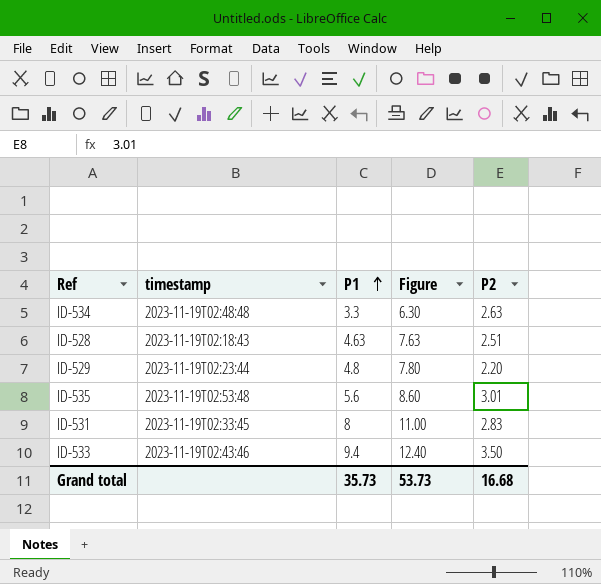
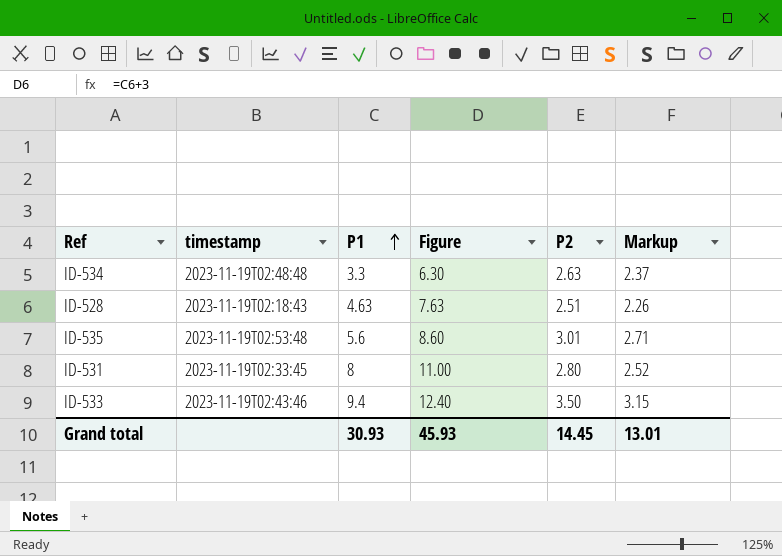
column Markup | formula: none -> [P2] * 0.9
row ID-529: 2023-11-19T02:23:44 | 4.8 | 7.80 | 2.20 -> none
ID-531 | P2: 2.83 -> 2.80
Grand total | P1: 35.73 -> 30.93
Grand total | Figure: 53.73 -> 45.93
Grand total | P2: 16.68 -> 14.45

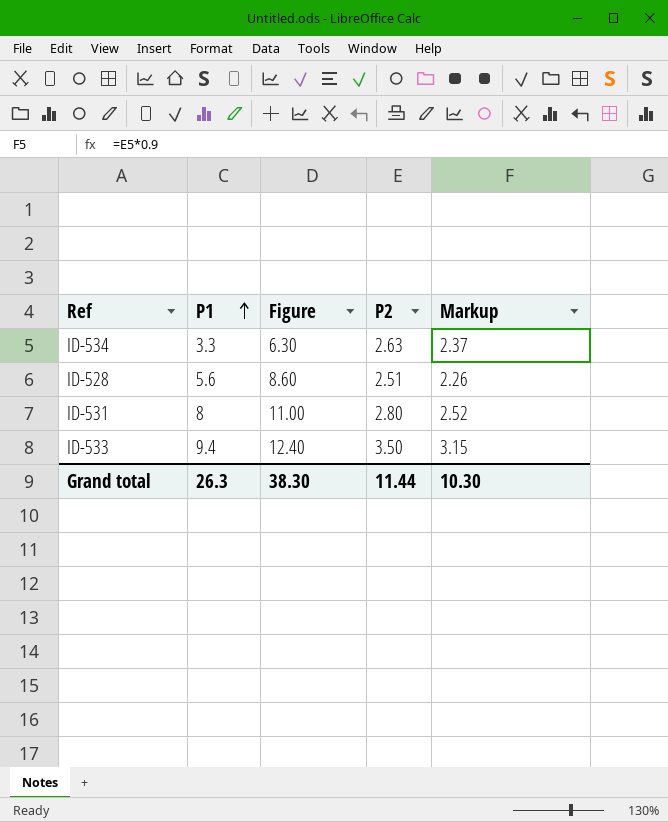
column timestamp | position: 2 -> none
row ID-535: 2023-11-19T02:53:48 | 5.6 | 8.60 | 3.01 | 2.71 -> none
ID-528 | P1: 4.63 -> 5.6
ID-528 | Figure: 7.63 -> 8.60
Grand total | P1: 30.93 -> 26.3
Grand total | Figure: 45.93 -> 38.30
Grand total | P2: 14.45 -> 11.44
Grand total | Markup: 13.01 -> 10.30

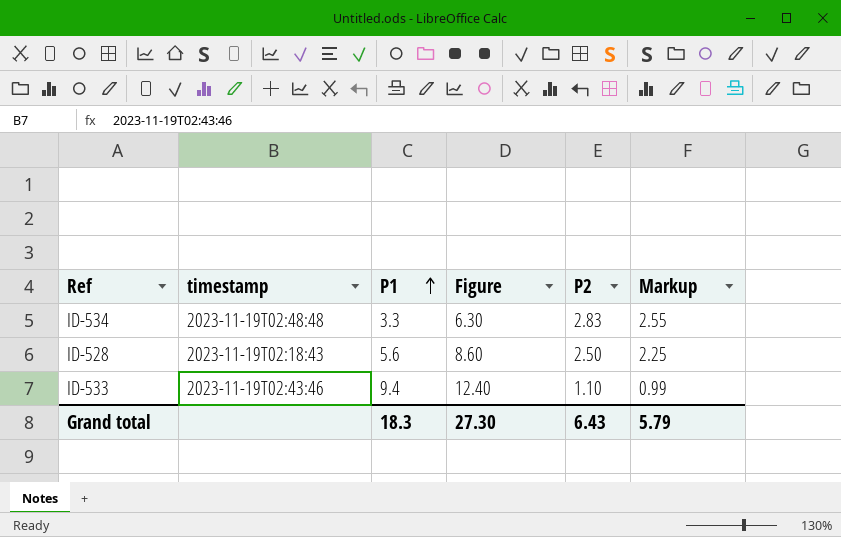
column timestamp | position: none -> 2
row ID-531: 8 | 11.00 | 2.80 | 2.52 -> none
ID-534 | P2: 2.63 -> 2.83
ID-534 | Markup: 2.37 -> 2.55
ID-528 | P2: 2.51 -> 2.50
ID-528 | Markup: 2.26 -> 2.25
ID-533 | P2: 3.50 -> 1.10
ID-533 | Markup: 3.15 -> 0.99
Grand total | P1: 26.3 -> 18.3
Grand total | Figure: 38.30 -> 27.30
Grand total | P2: 11.44 -> 6.43
Grand total | Markup: 10.30 -> 5.79

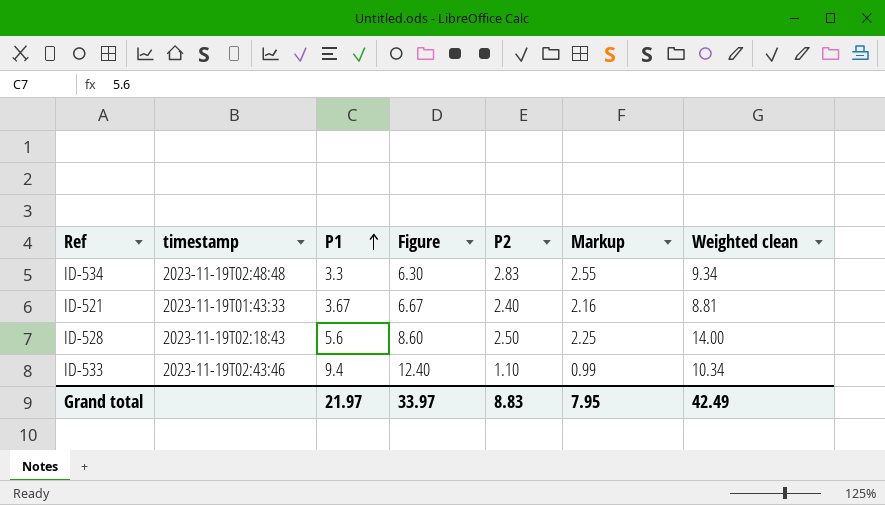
column Weighted clean | formula: none -> [P1] * [P2]
row ID-521: none -> 2023-11-19T01:43:33 | 3.67 | 6.67 | 2.40 | 2.16 | 8.81
Grand total | P1: 18.3 -> 21.97
Grand total | Figure: 27.30 -> 33.97
Grand total | P2: 6.43 -> 8.83
Grand total | Markup: 5.79 -> 7.95

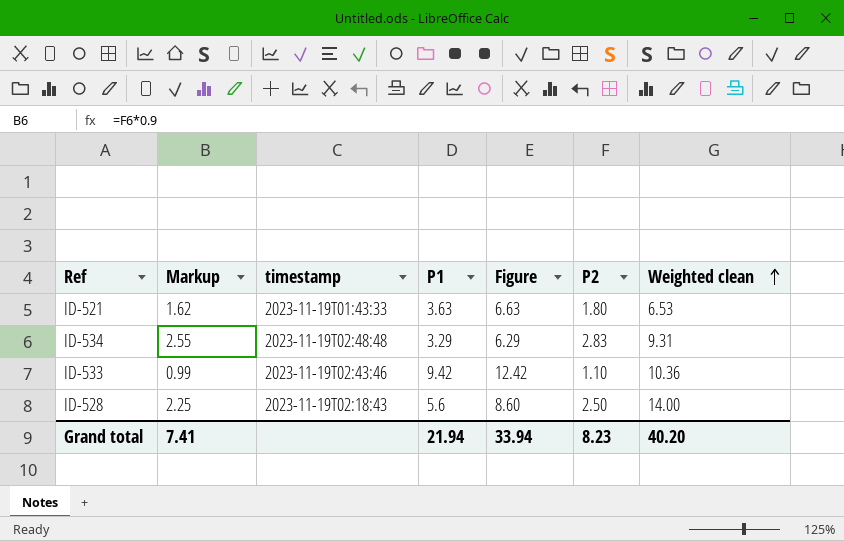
row order: P1 ascending -> Weighted clean ascending
column Markup | position: 6 -> 2
ID-521 | Markup: 2.16 -> 1.62
ID-521 | P1: 3.67 -> 3.63
ID-521 | Figure: 6.67 -> 6.63
ID-521 | P2: 2.40 -> 1.80
ID-521 | Weighted clean: 8.81 -> 6.53
ID-534 | P1: 3.3 -> 3.29
ID-534 | Figure: 6.30 -> 6.29
ID-534 | Weighted clean: 9.34 -> 9.31
ID-533 | P1: 9.4 -> 9.42
ID-533 | Figure: 12.40 -> 12.42
ID-533 | Weighted clean: 10.34 -> 10.36
Grand total | Markup: 7.95 -> 7.41
Grand total | P1: 21.97 -> 21.94
Grand total | Figure: 33.97 -> 33.94
Grand total | P2: 8.83 -> 8.23
Grand total | Weighted clean: 42.49 -> 40.20

